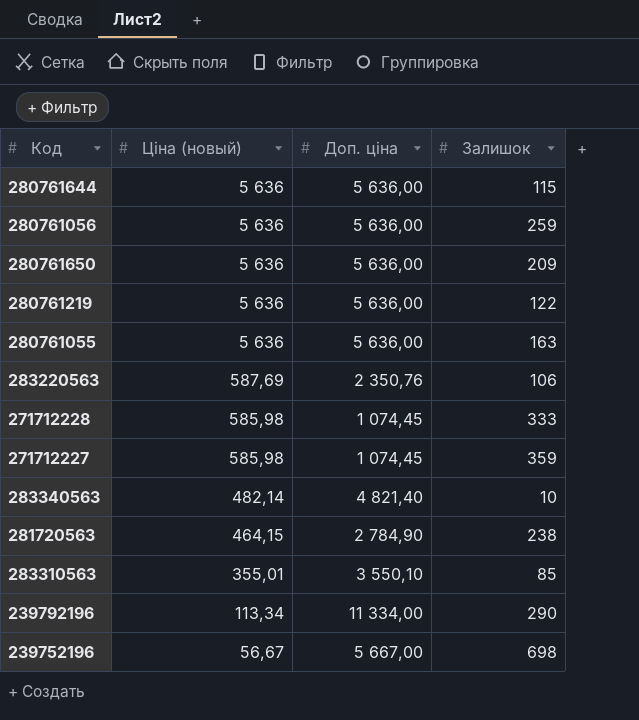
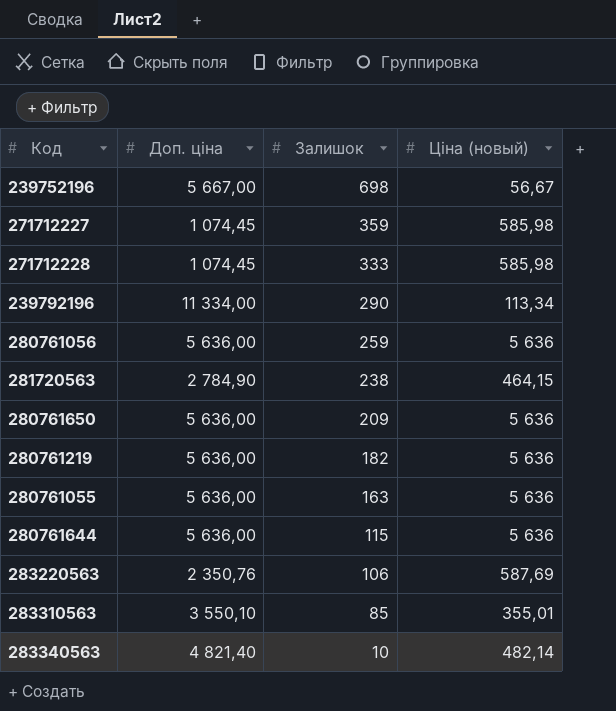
row order: Ціна (новый) descending -> Залишок descending
column Ціна (новый) | position: 2 -> 4
280761219 | Залишок: 122 -> 182

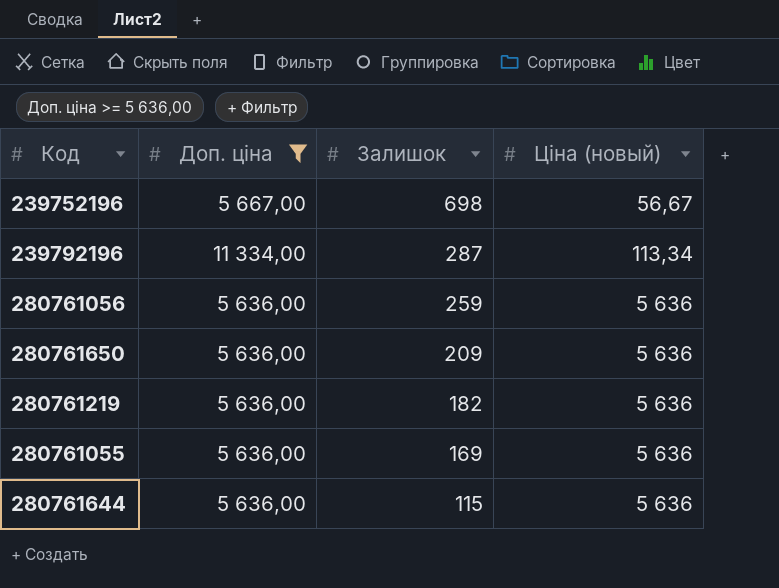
filter: none -> Доп. ціна >= 5 636,00
239792196 | Залишок: 290 -> 287
280761055 | Залишок: 163 -> 169

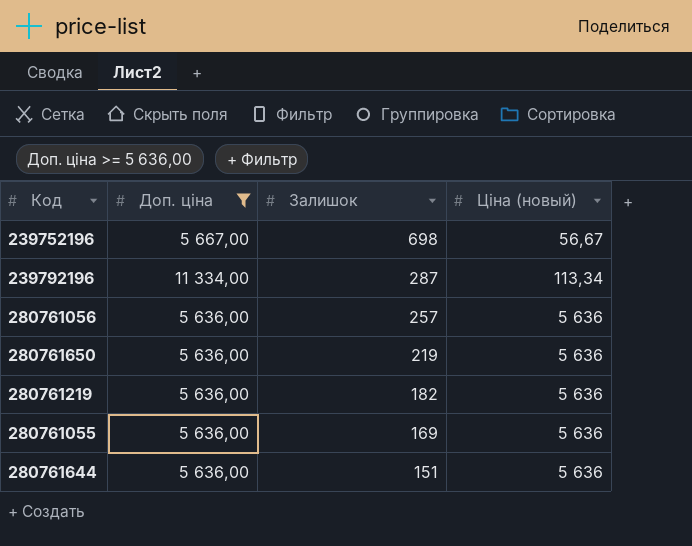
280761056 | Залишок: 259 -> 257
280761650 | Залишок: 209 -> 219
280761644 | Залишок: 115 -> 151

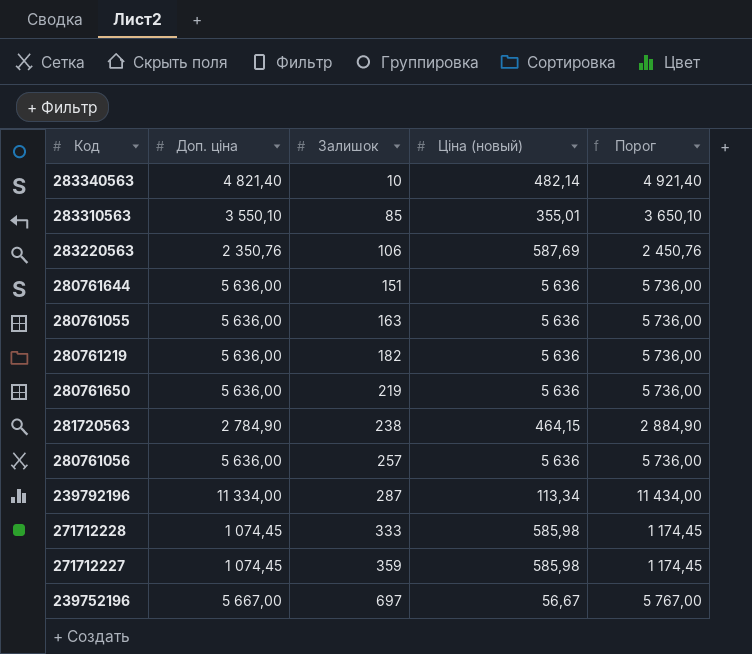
filter: Доп. ціна >= 5 636,00 -> none
row order: Залишок descending -> Залишок ascending
column Порог | formula: none -> [Доп. ціна] + 100
280761055 | Залишок: 169 -> 163
239752196 | Залишок: 698 -> 697

